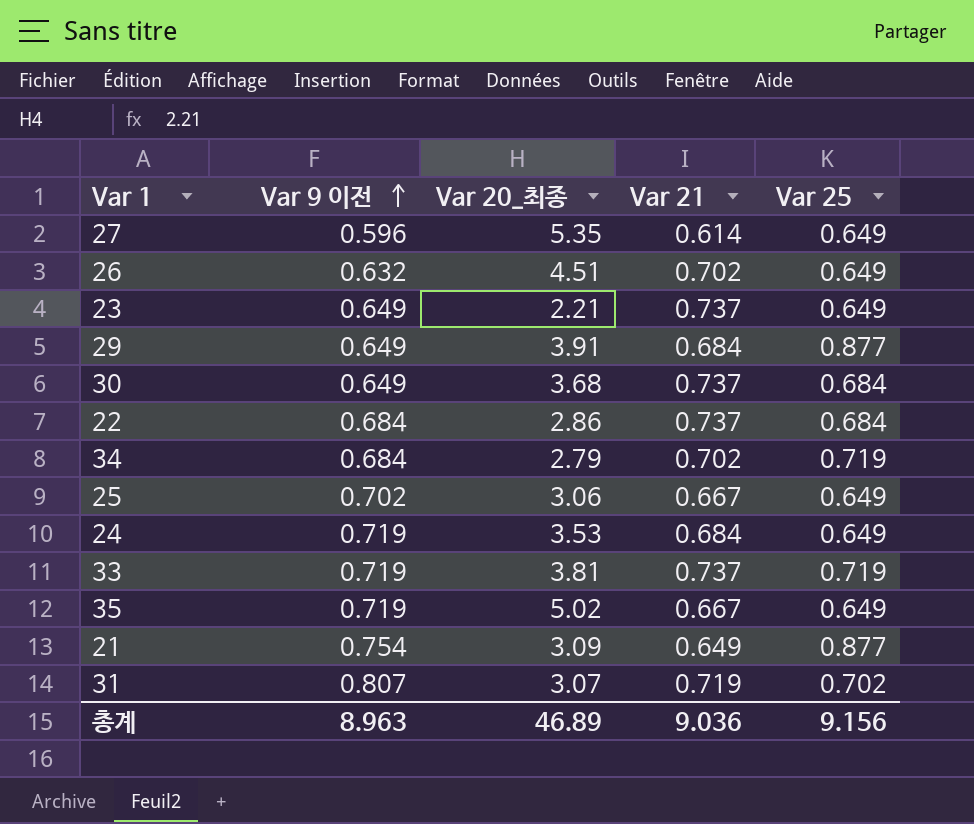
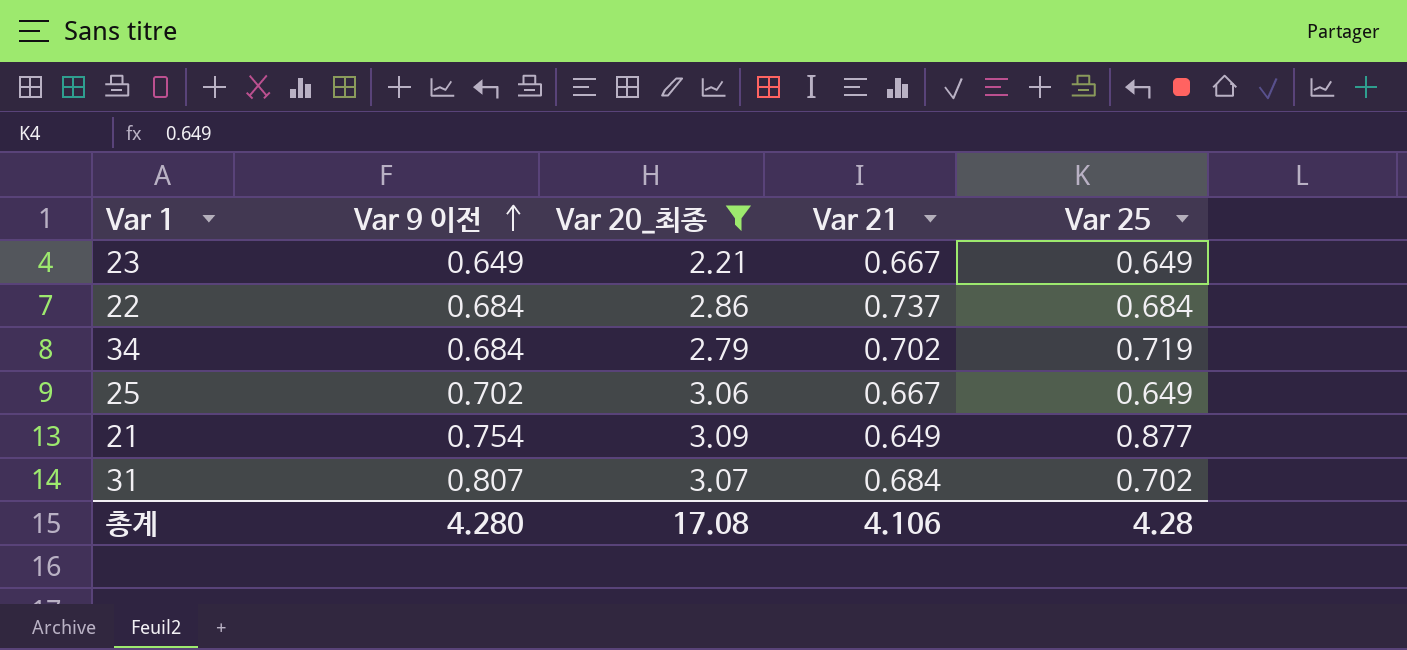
filter: none -> Var 20_최종 <= 3.09
23 | Var 21: 0.737 -> 0.667
31 | Var 21: 0.719 -> 0.684
총계 | Var 9 이전: 8.963 -> 4.280
총계 | Var 20_최종: 46.89 -> 17.08
총계 | Var 21: 9.036 -> 4.106
총계 | Var 25: 9.156 -> 4.28

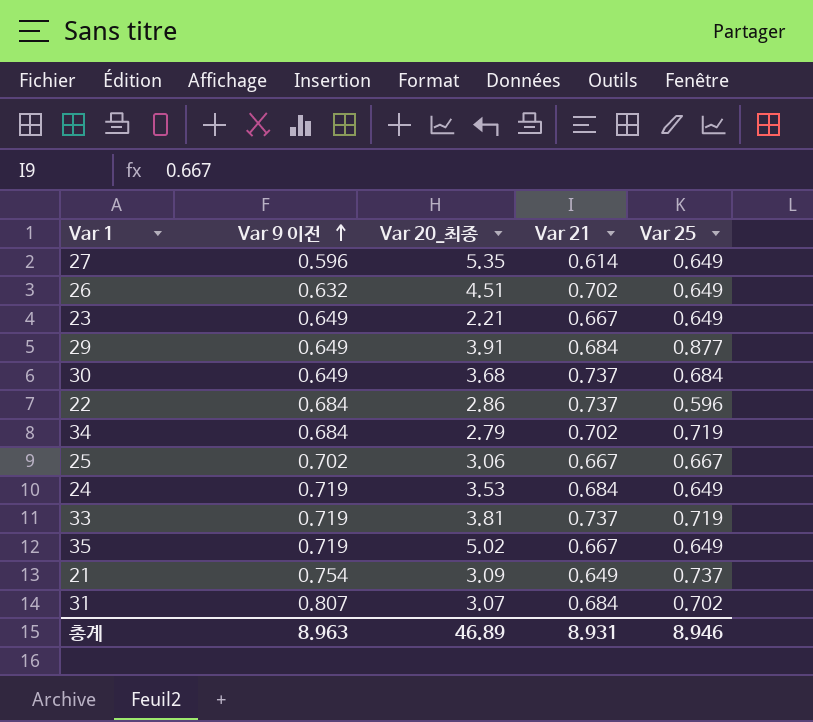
filter: Var 20_최종 <= 3.09 -> none
22 | Var 25: 0.684 -> 0.596
25 | Var 25: 0.649 -> 0.667
21 | Var 25: 0.877 -> 0.737
총계 | Var 9 이전: 4.280 -> 8.963
총계 | Var 20_최종: 17.08 -> 46.89
총계 | Var 21: 4.106 -> 8.931
총계 | Var 25: 4.28 -> 8.946

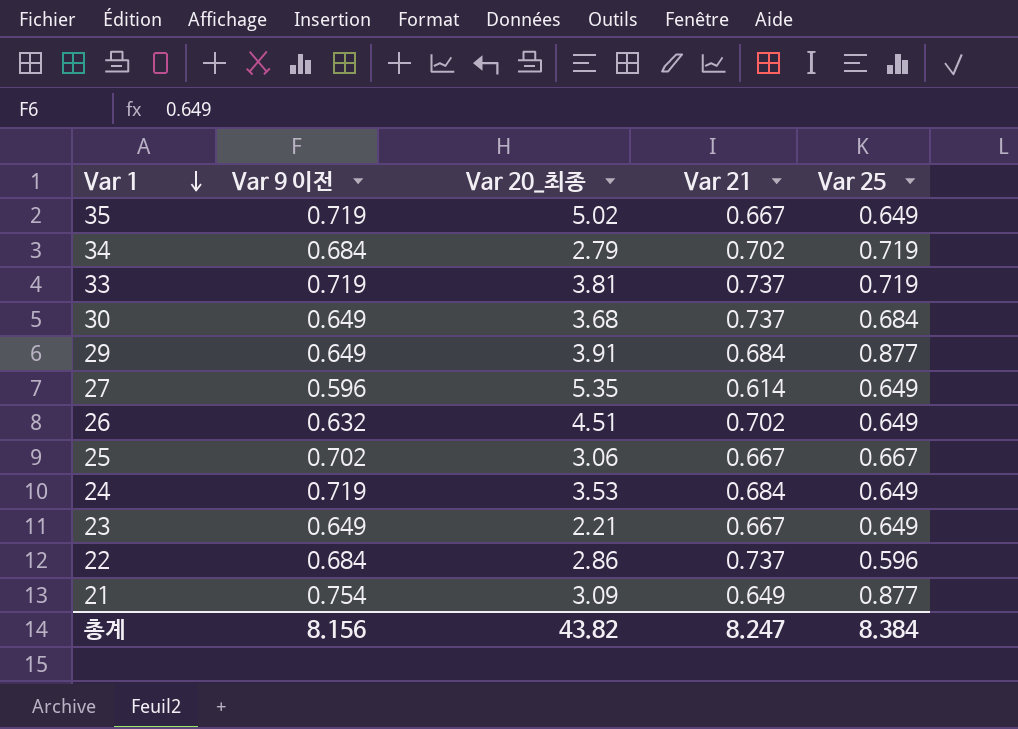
row order: Var 9 이전 ascending -> Var 1 descending
row 31: 0.807 | 3.07 | 0.684 | 0.702 -> none
21 | Var 25: 0.737 -> 0.877
총계 | Var 9 이전: 8.963 -> 8.156
총계 | Var 20_최종: 46.89 -> 43.82
총계 | Var 21: 8.931 -> 8.247
총계 | Var 25: 8.946 -> 8.384

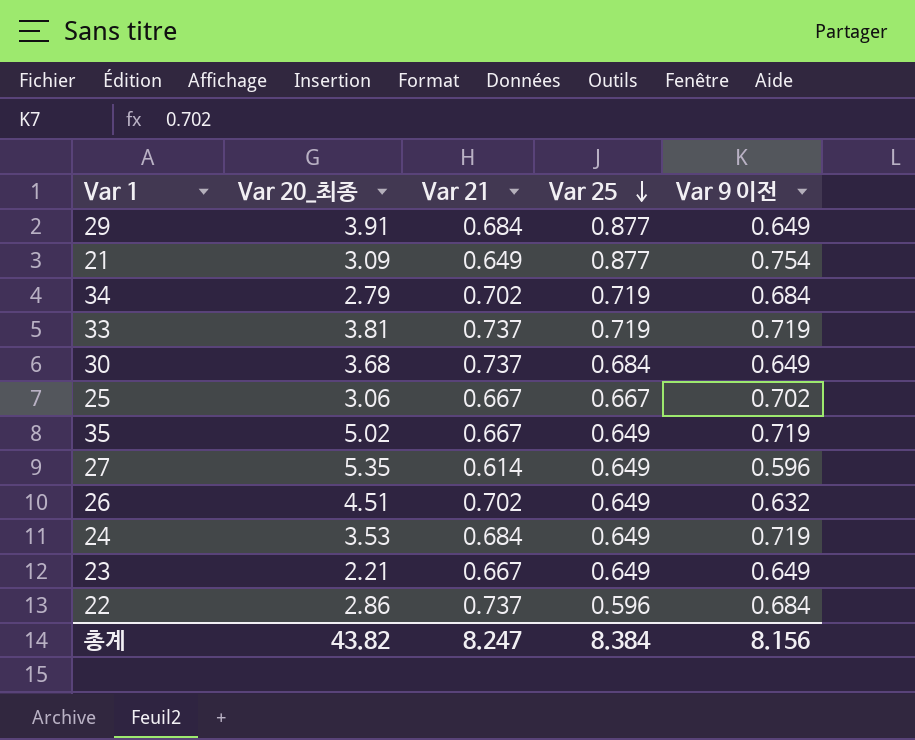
row order: Var 1 descending -> Var 25 descending
column Var 9 이전 | position: 2 -> 5

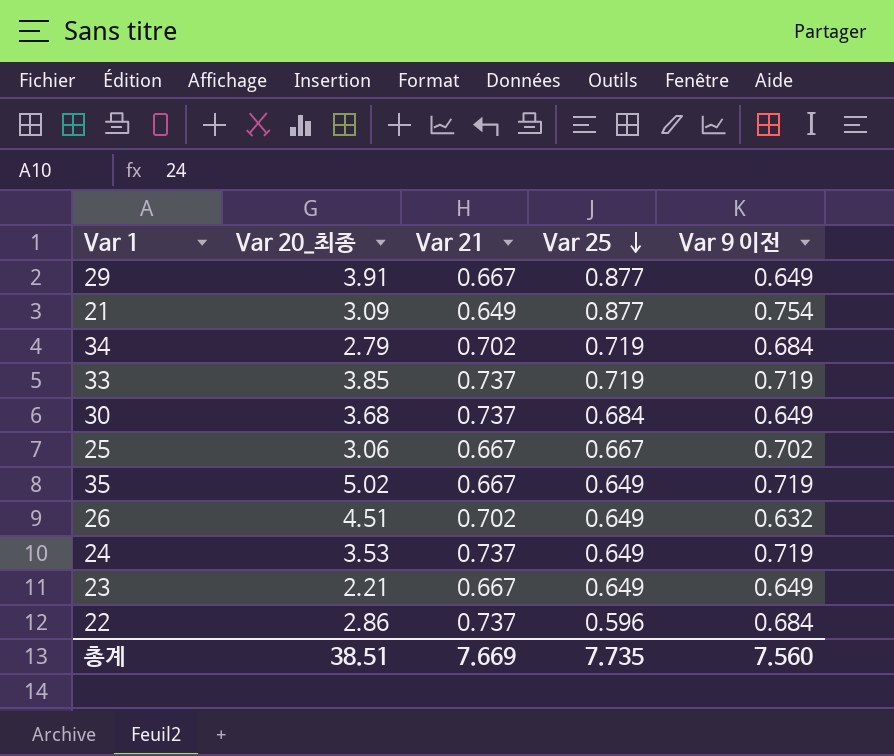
row 27: 5.35 | 0.614 | 0.649 | 0.596 -> none
29 | Var 21: 0.684 -> 0.667
33 | Var 20_최종: 3.81 -> 3.85
24 | Var 21: 0.684 -> 0.737
총계 | Var 20_최종: 43.82 -> 38.51
총계 | Var 21: 8.247 -> 7.669
총계 | Var 25: 8.384 -> 7.735
총계 | Var 9 이전: 8.156 -> 7.560

